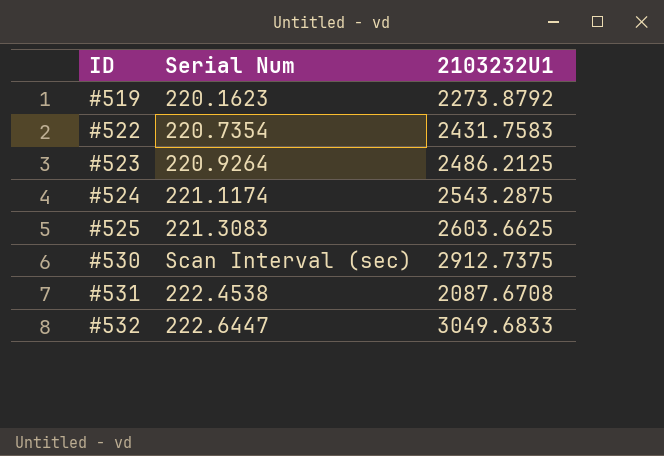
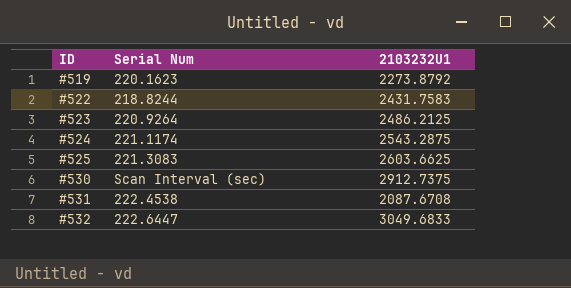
#522 | Serial Num: 220.7354 -> 218.8244

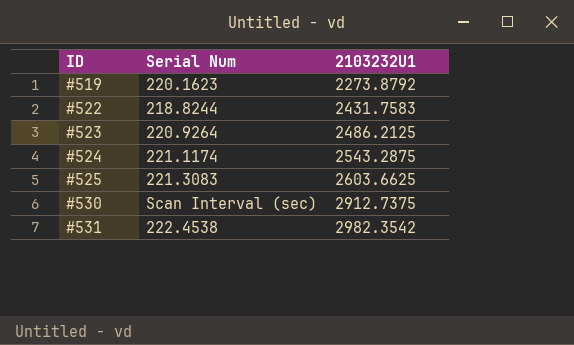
row #532: 222.6447 | 3049.6833 -> none
#531 | 2103232U1: 2087.6708 -> 2982.3542

